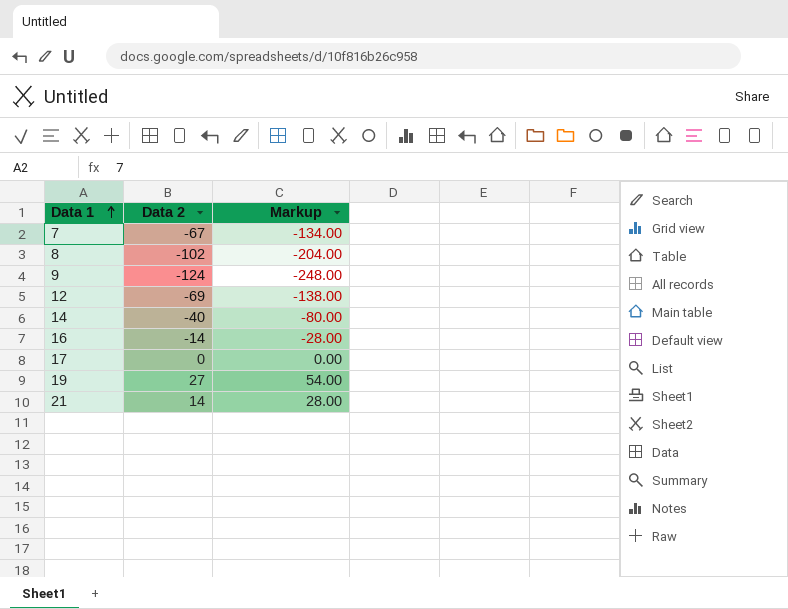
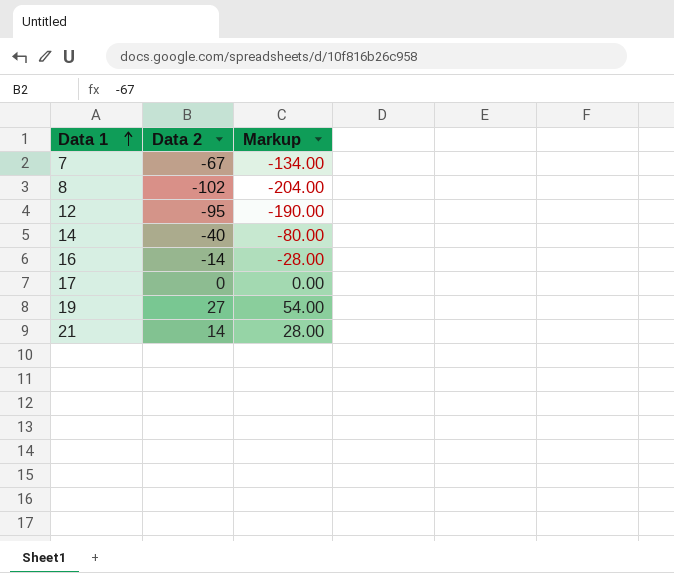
row 9: -124 | -248.00 -> none
12 | Data 2: -69 -> -95
12 | Markup: -138.00 -> -190.00

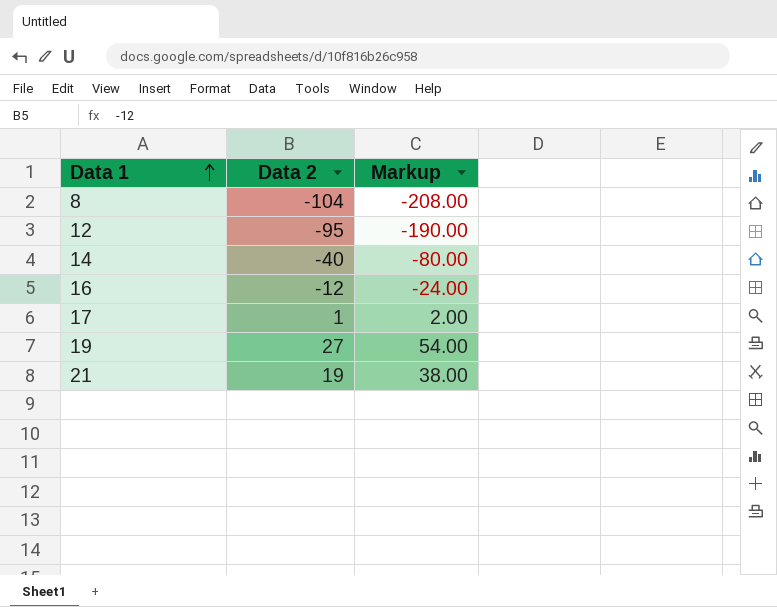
row 7: -67 | -134.00 -> none
8 | Data 2: -102 -> -104
8 | Markup: -204.00 -> -208.00
16 | Data 2: -14 -> -12
16 | Markup: -28.00 -> -24.00
17 | Data 2: 0 -> 1
17 | Markup: 0.00 -> 2.00
21 | Data 2: 14 -> 19
21 | Markup: 28.00 -> 38.00

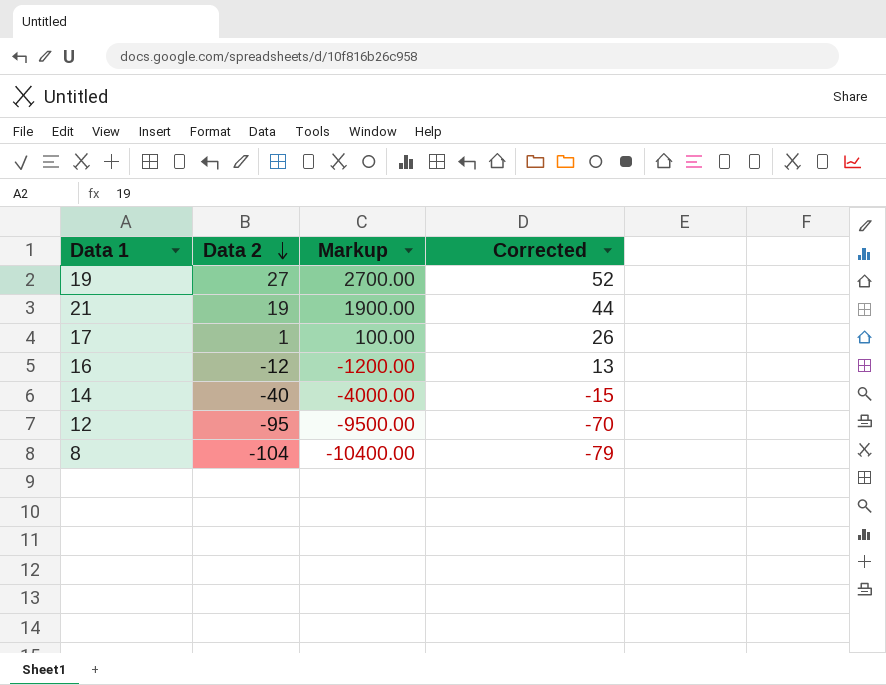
row order: Data 1 ascending -> Data 2 descending
column Markup | formula: [Data 2] * 2 -> [Data 2] * 100
column Corrected | formula: none -> [Data 2] + 25

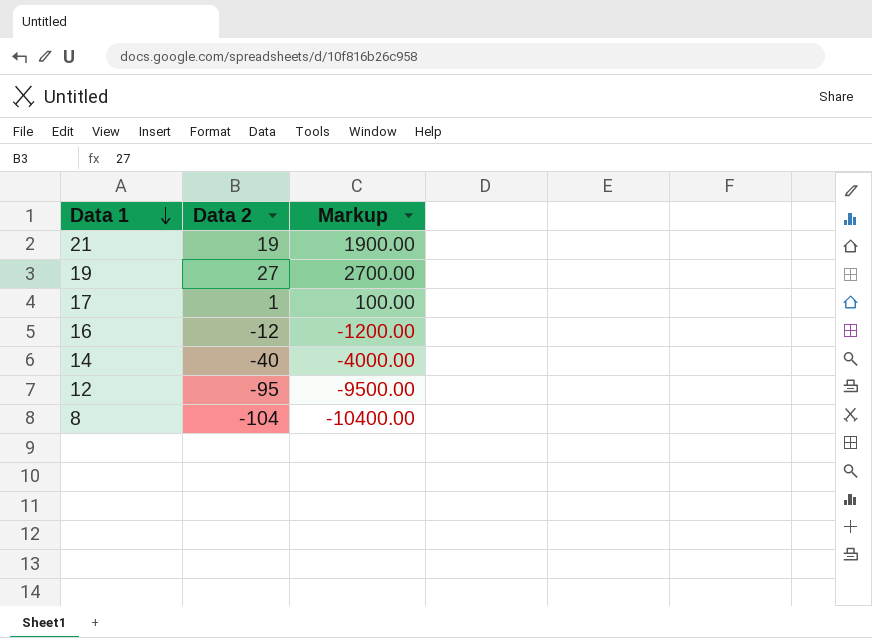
row order: Data 2 descending -> Data 1 descending
column Corrected | formula: [Data 2] + 25 -> none

